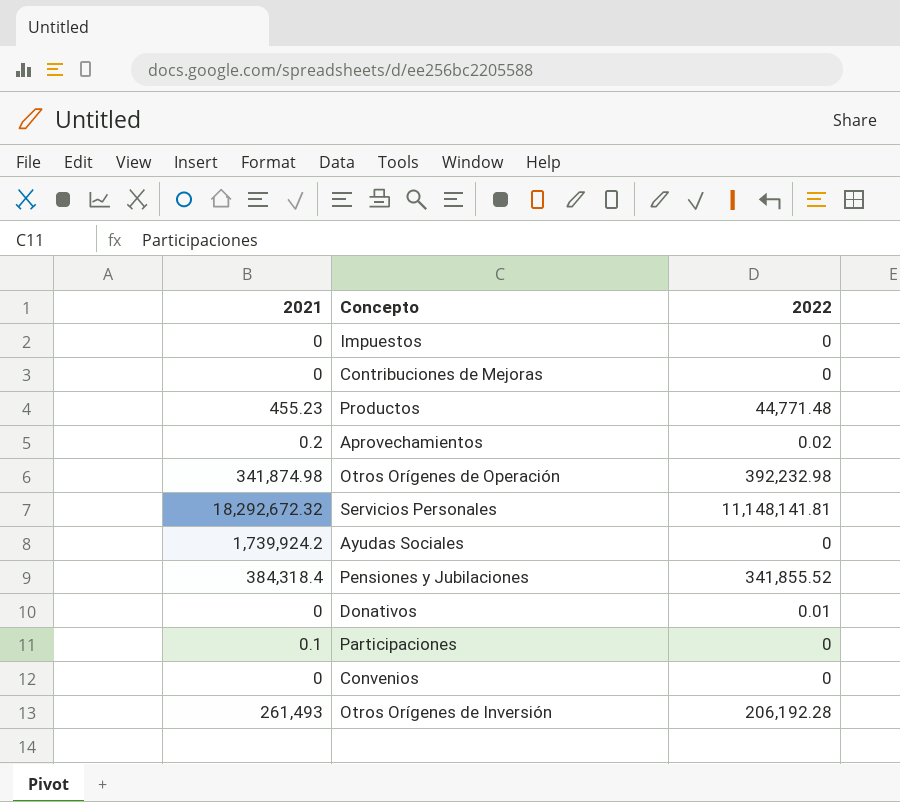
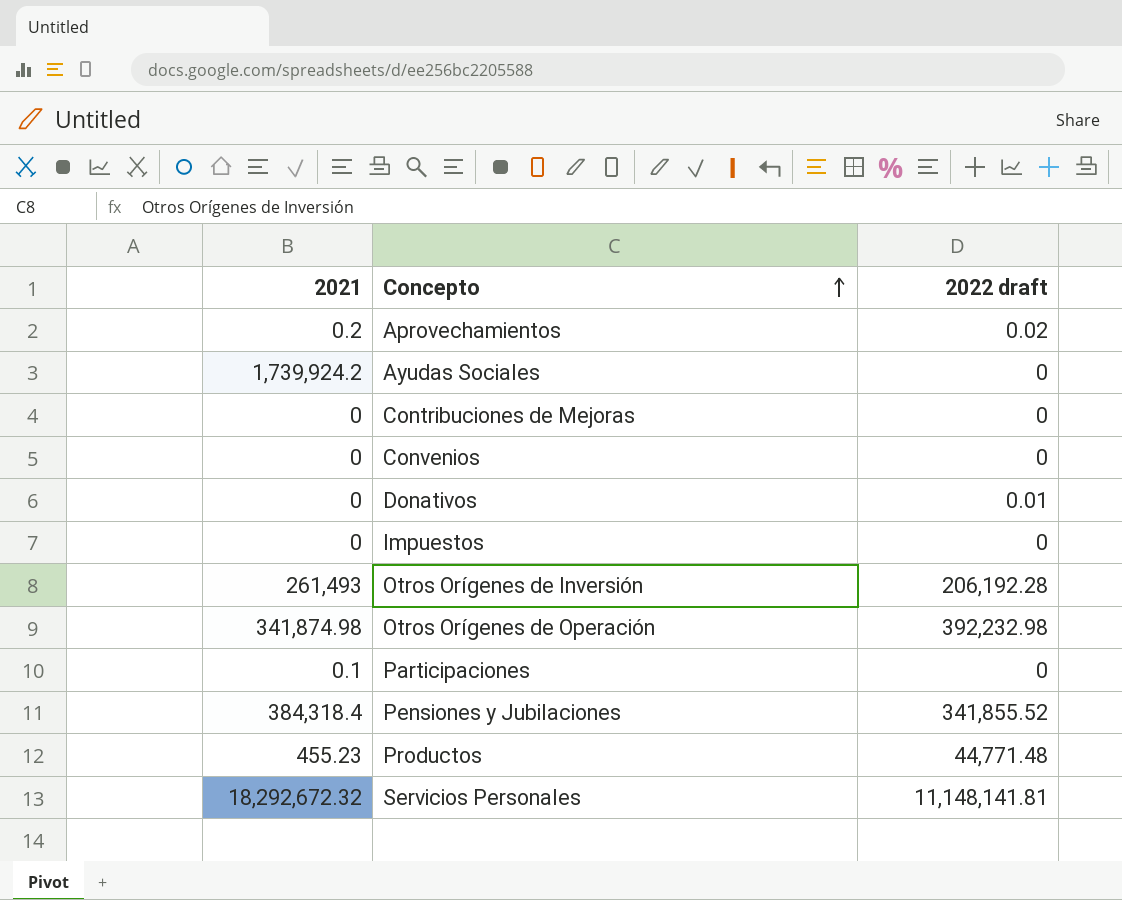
row order: none -> Concepto ascending
column name: 2022 -> 2022 draft

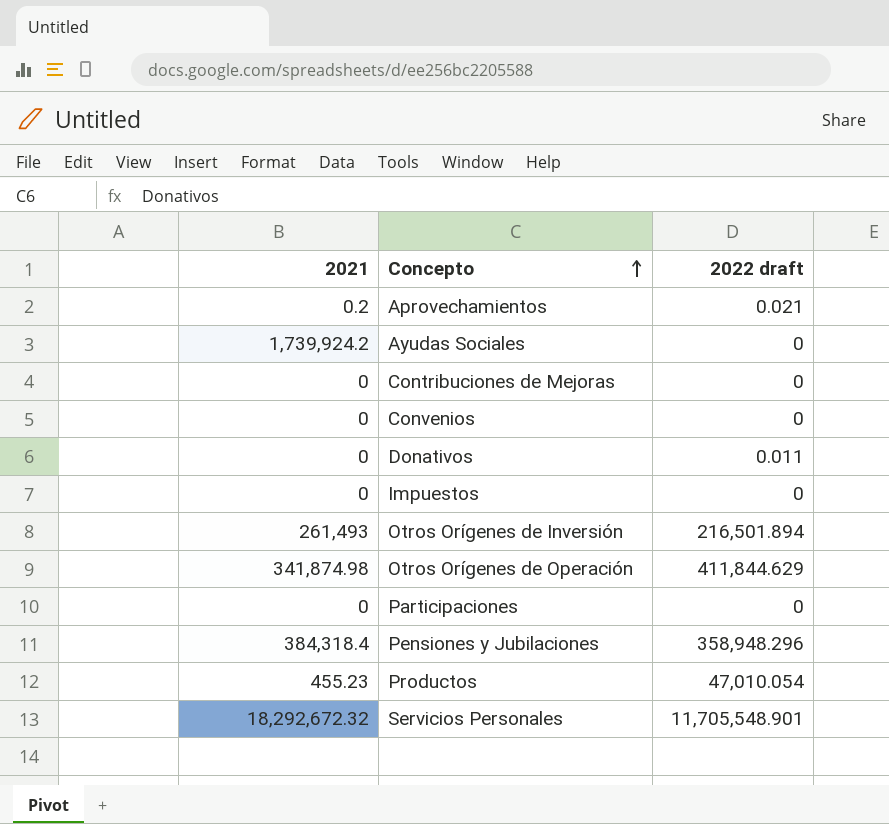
Aprovechamientos | 2022 draft: 0.02 -> 0.021
Donativos | 2022 draft: 0.01 -> 0.011
Otros Orígenes de Inversión | 2022 draft: 206,192.28 -> 216,501.894
Otros Orígenes de Operación | 2022 draft: 392,232.98 -> 411,844.629
Participaciones | 2021: 0.1 -> 0
Pensiones y Jubilaciones | 2022 draft: 341,855.52 -> 358,948.296
Productos | 2022 draft: 44,771.48 -> 47,010.054
Servicios Personales | 2022 draft: 11,148,141.81 -> 11,705,548.901

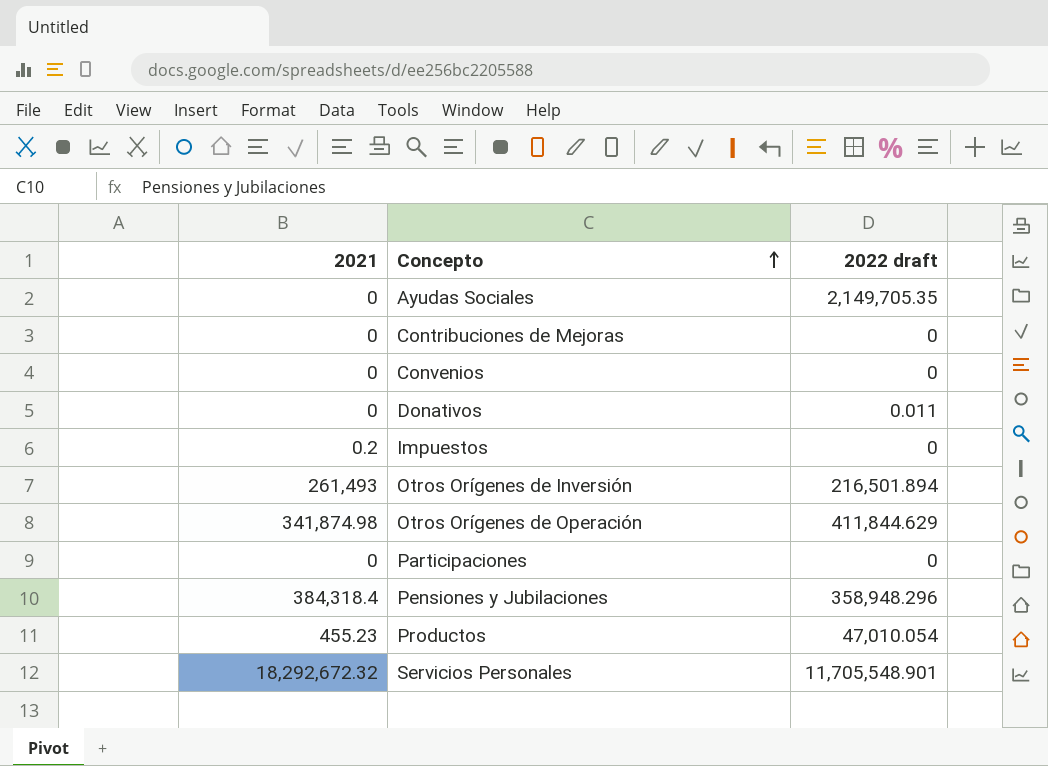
row Aprovechamientos: 0.2 | 0.021 -> none
Ayudas Sociales | 2021: 1,739,924.2 -> 0
Ayudas Sociales | 2022 draft: 0 -> 2,149,705.35
Impuestos | 2021: 0 -> 0.2

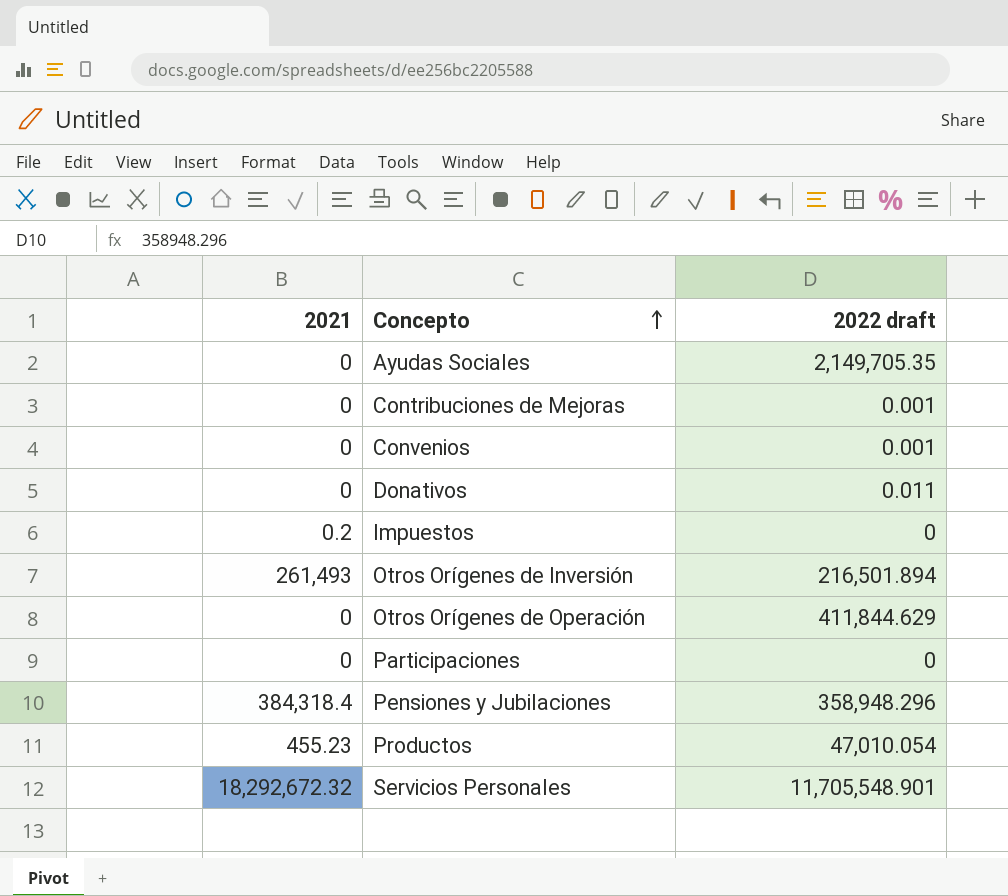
Contribuciones de Mejoras | 2022 draft: 0 -> 0.001
Convenios | 2022 draft: 0 -> 0.001
Otros Orígenes de Operación | 2021: 341,874.98 -> 0

